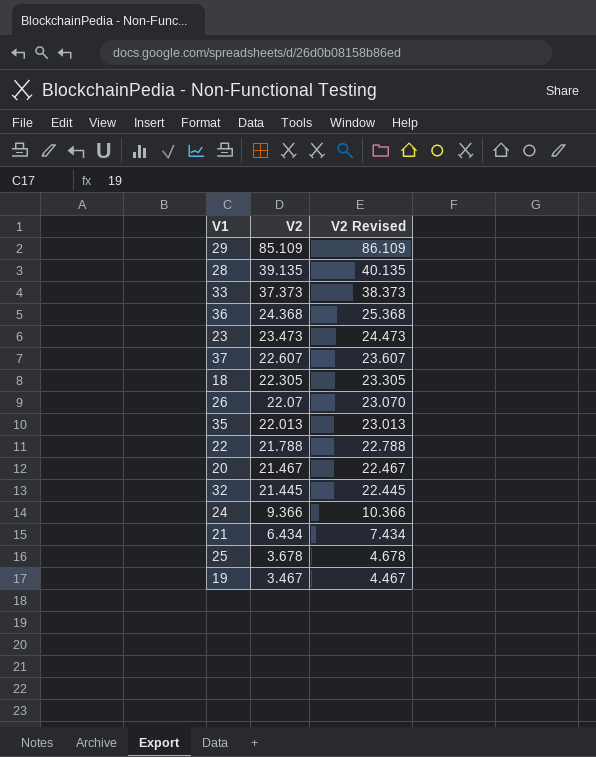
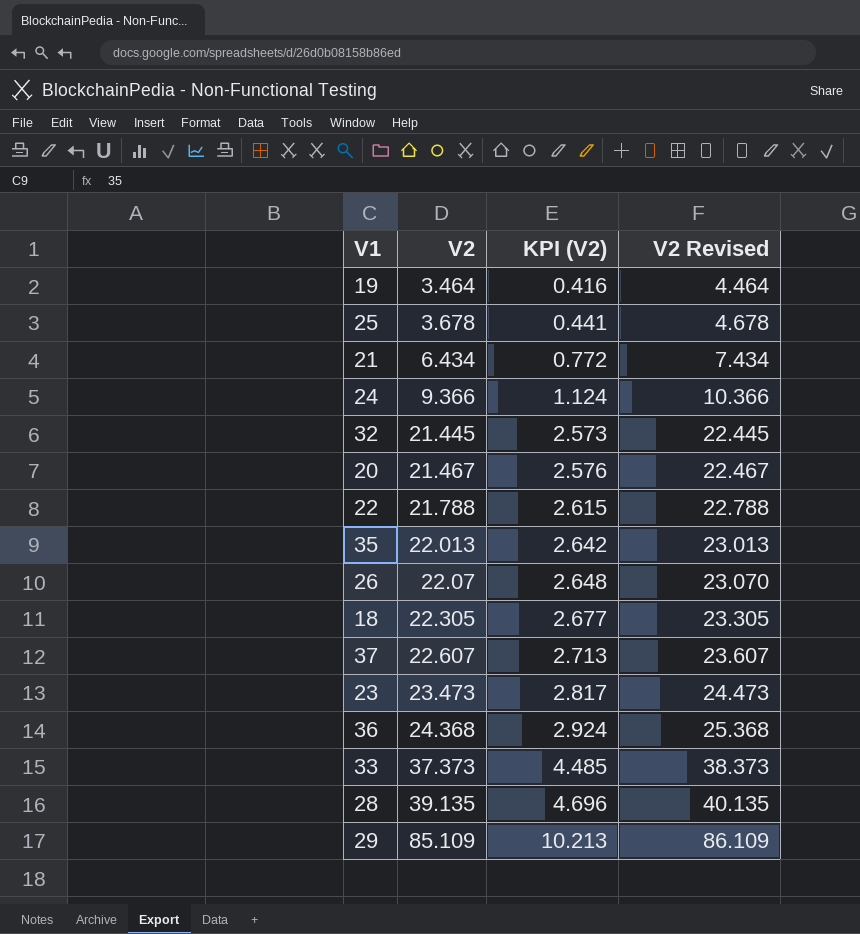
row order: V2 descending -> V2 ascending
column KPI (V2) | formula: none -> [V2] * 0.12
19 | V2: 3.467 -> 3.464
19 | V2 Revised: 4.467 -> 4.464

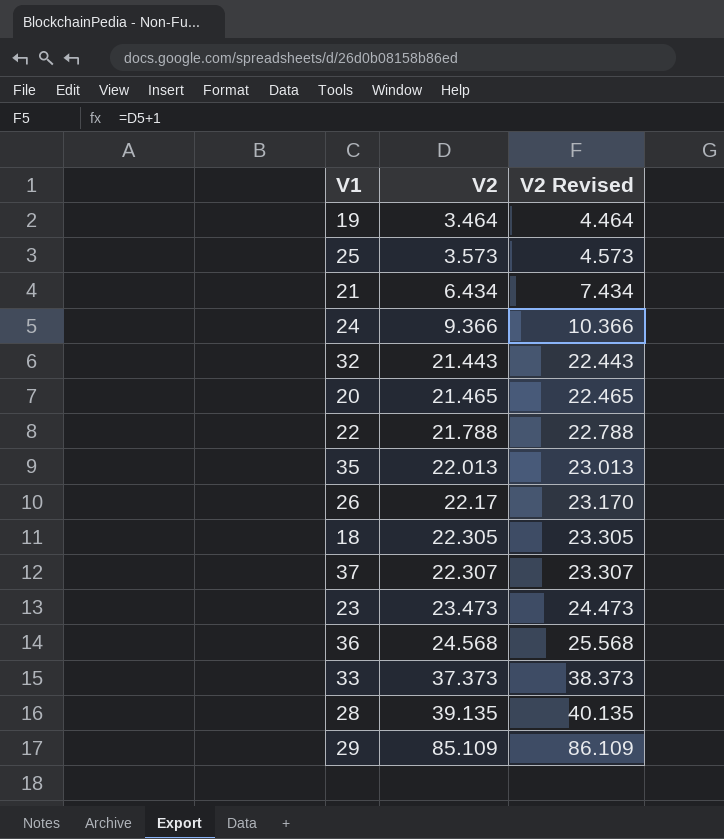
column KPI (V2) | formula: [V2] * 0.12 -> none
25 | V2: 3.678 -> 3.573
25 | V2 Revised: 4.678 -> 4.573
32 | V2: 21.445 -> 21.443
32 | V2 Revised: 22.445 -> 22.443
20 | V2: 21.467 -> 21.465
20 | V2 Revised: 22.467 -> 22.465
26 | V2: 22.07 -> 22.17
26 | V2 Revised: 23.070 -> 23.170
37 | V2: 22.607 -> 22.307
37 | V2 Revised: 23.607 -> 23.307
36 | V2: 24.368 -> 24.568
36 | V2 Revised: 25.368 -> 25.568

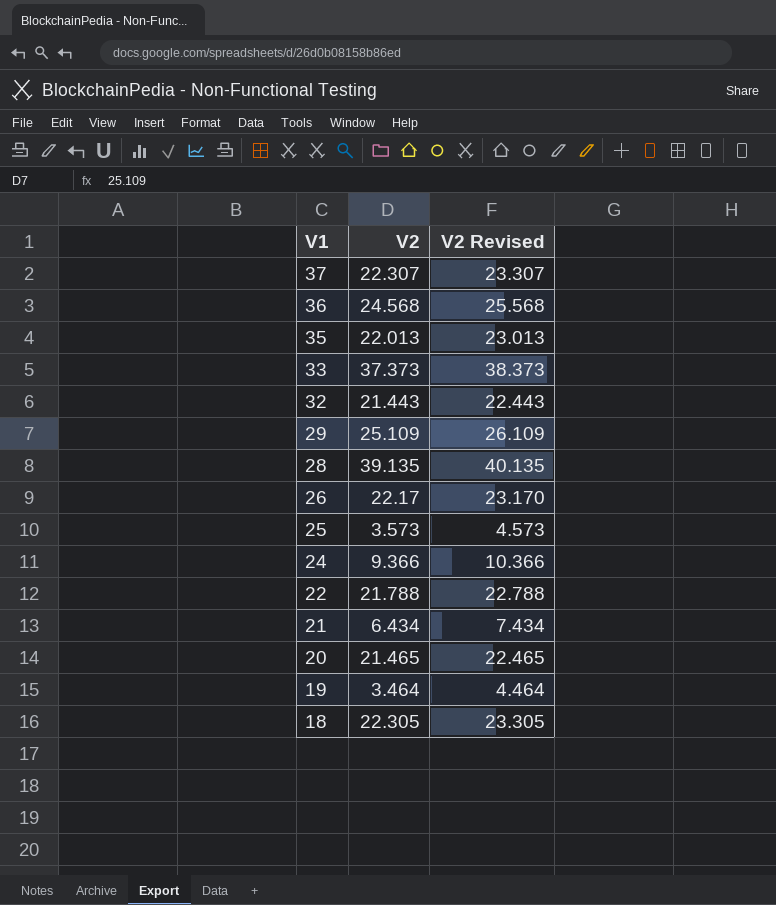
row order: V2 ascending -> V1 descending
row 23: 23.473 | 24.473 -> none
29 | V2: 85.109 -> 25.109
29 | V2 Revised: 86.109 -> 26.109

